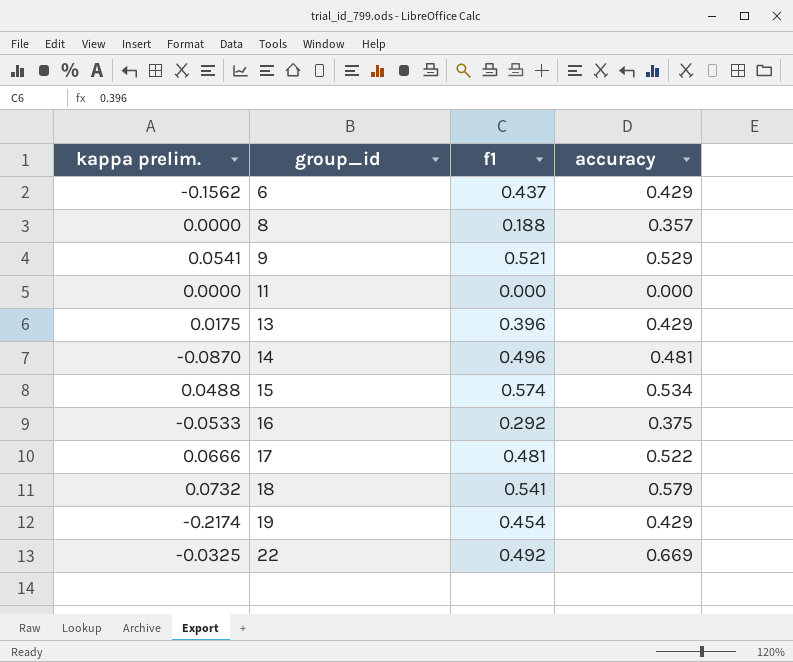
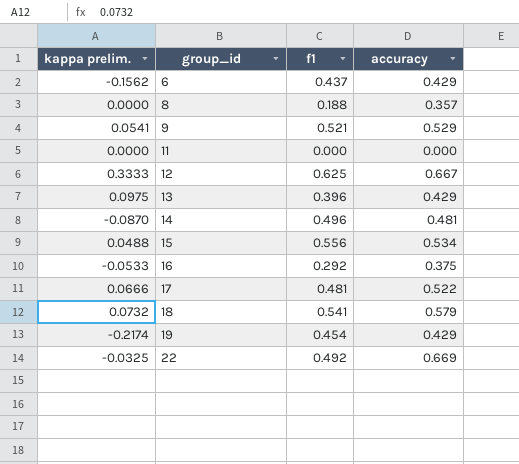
row 12: none -> 0.3333 | 0.625 | 0.667
13 | kappa prelim.: 0.0175 -> 0.0975
15 | f1: 0.574 -> 0.556

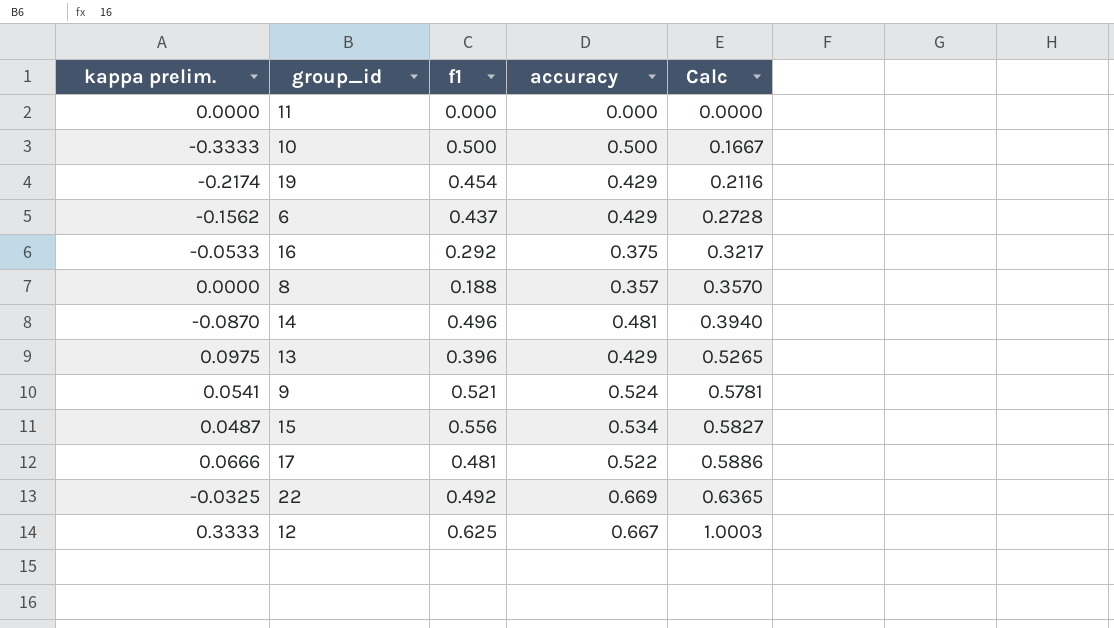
row order: group_id ascending -> Calc ascending
column Calc | formula: none -> [kappa prelim.] + [accuracy]
row 18: 0.0732 | 0.541 | 0.579 -> none
row 10: none -> -0.3333 | 0.500 | 0.500 | 0.1667
9 | accuracy: 0.529 -> 0.524
15 | kappa prelim.: 0.0488 -> 0.0487

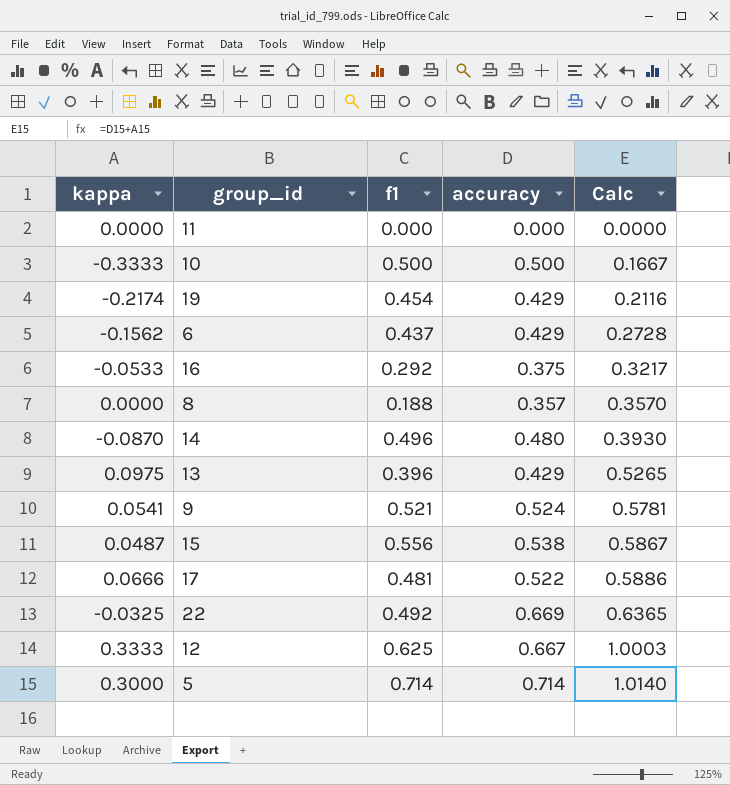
column name: kappa prelim. -> kappa
14 | accuracy: 0.481 -> 0.480
14 | Calc: 0.3940 -> 0.3930
15 | accuracy: 0.534 -> 0.538
15 | Calc: 0.5827 -> 0.5867
row 5: none -> 0.3000 | 0.714 | 0.714 | 1.0140

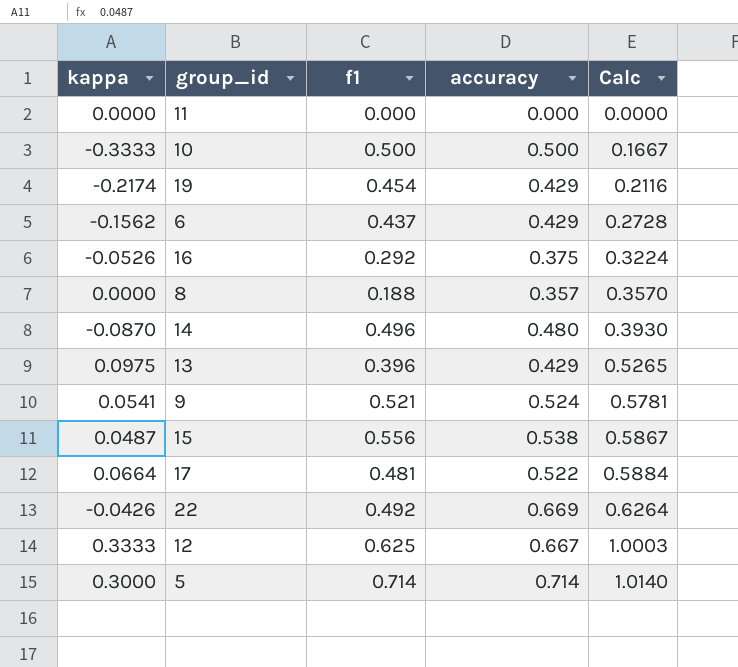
16 | kappa: -0.0533 -> -0.0526
16 | Calc: 0.3217 -> 0.3224
17 | kappa: 0.0666 -> 0.0664
17 | Calc: 0.5886 -> 0.5884
22 | kappa: -0.0325 -> -0.0426
22 | Calc: 0.6365 -> 0.6264

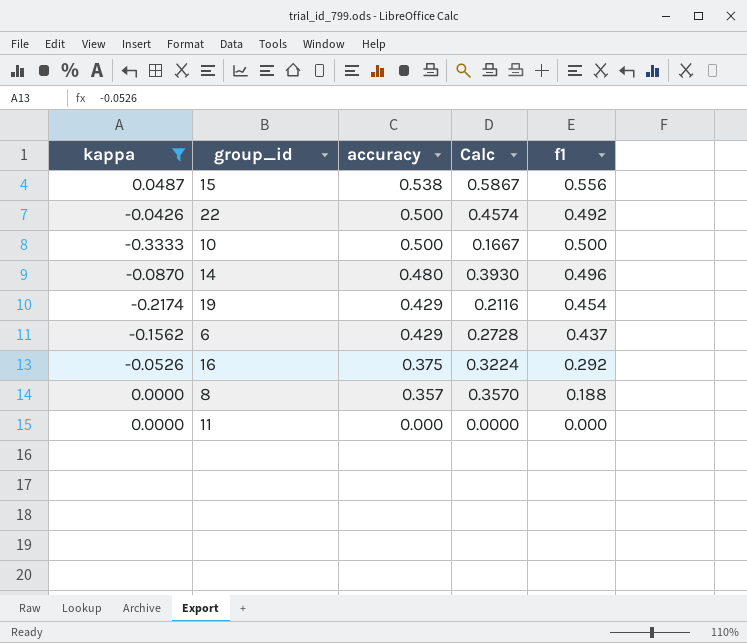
filter: none -> kappa <= 0.0487
row order: Calc ascending -> accuracy descending
column f1 | position: 3 -> 5
22 | accuracy: 0.669 -> 0.500
22 | Calc: 0.6264 -> 0.4574

